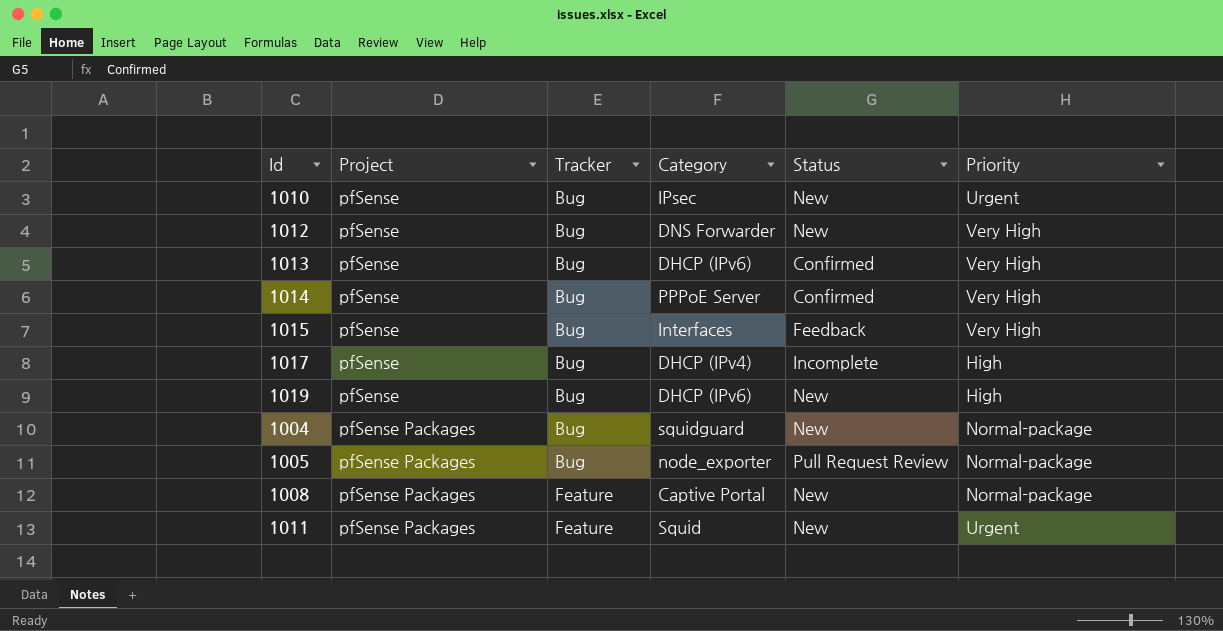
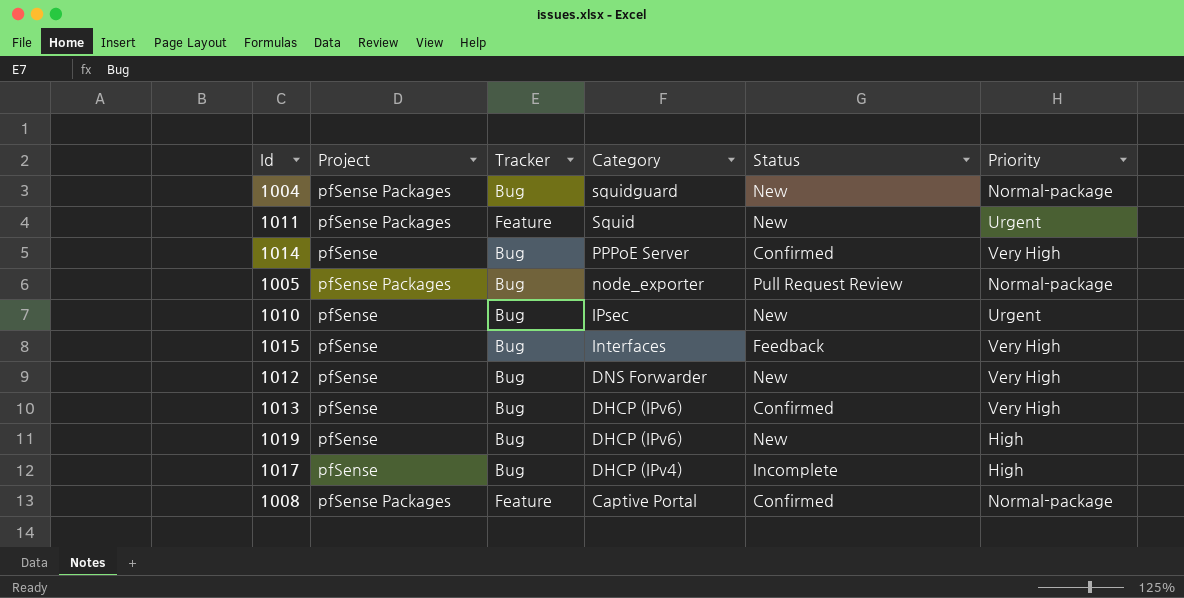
row order: Project ascending -> Category descending
1008 | Status: New -> Confirmed

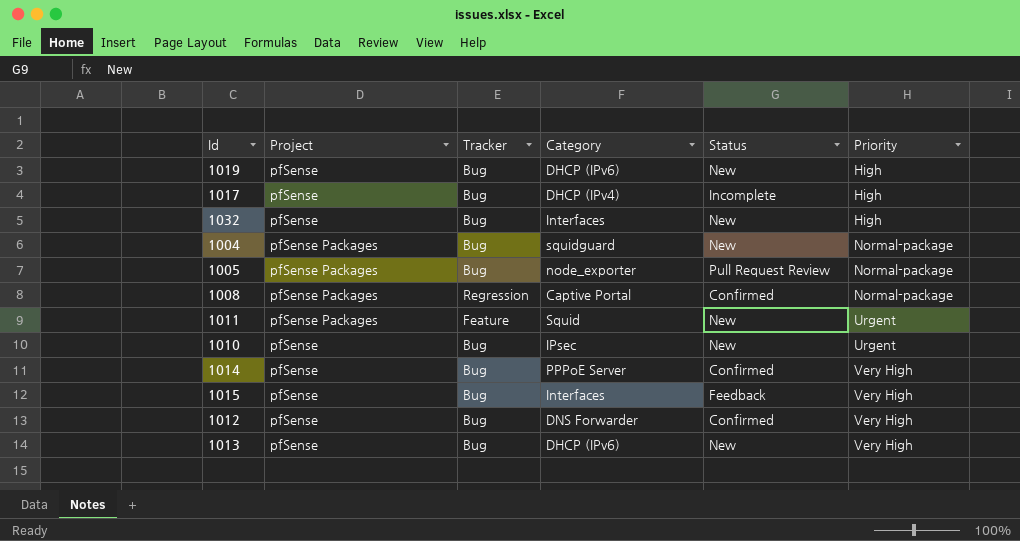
row order: Category descending -> Priority ascending
row 1032: none -> pfSense | Bug | Interfaces | New | High
1008 | Tracker: Feature -> Regression
1012 | Status: New -> Confirmed
1013 | Status: Confirmed -> New

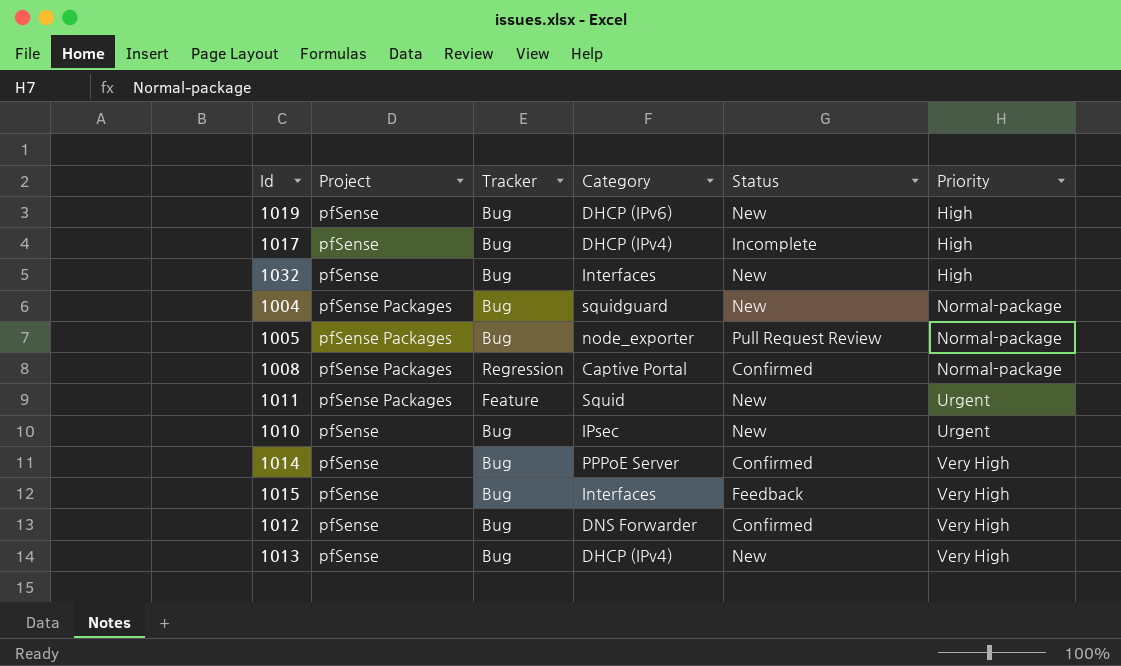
1013 | Category: DHCP (IPv6) -> DHCP (IPv4)

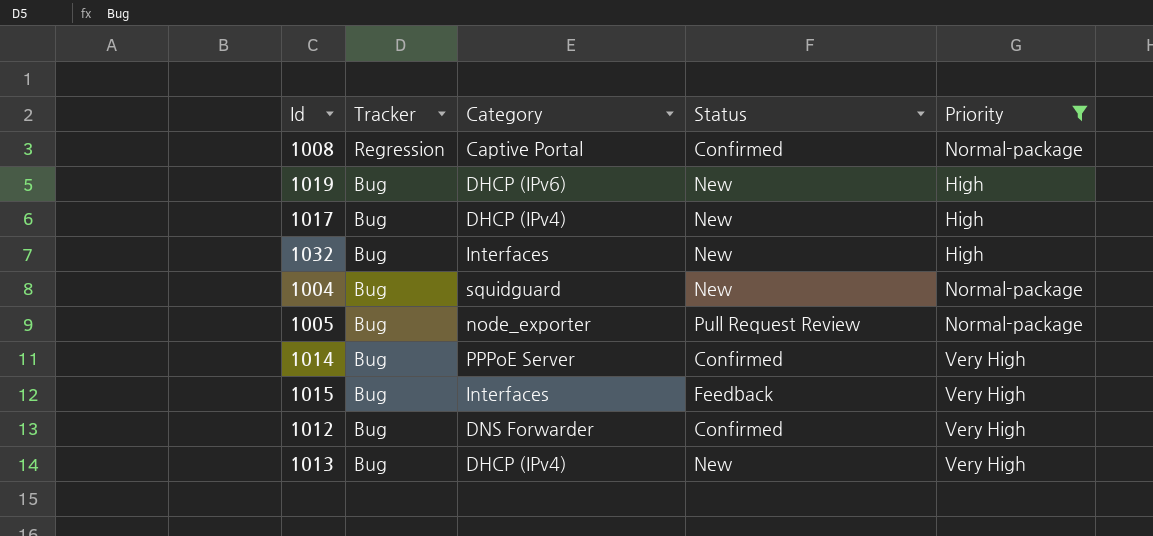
filter: none -> Priority != Urgent
row order: Priority ascending -> Tracker descending
column Project | position: 2 -> none
1017 | Status: Incomplete -> New

